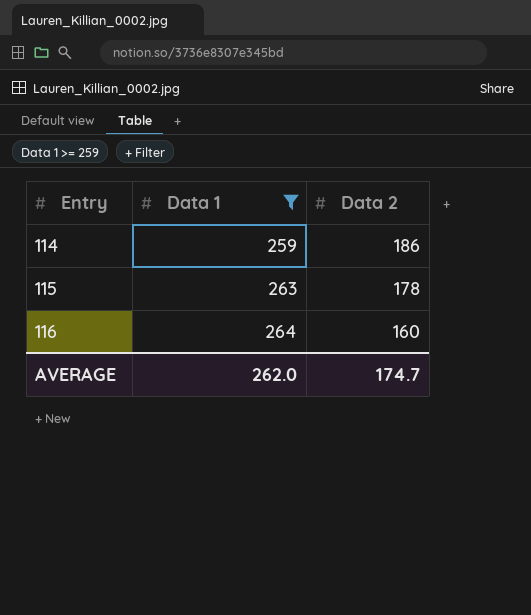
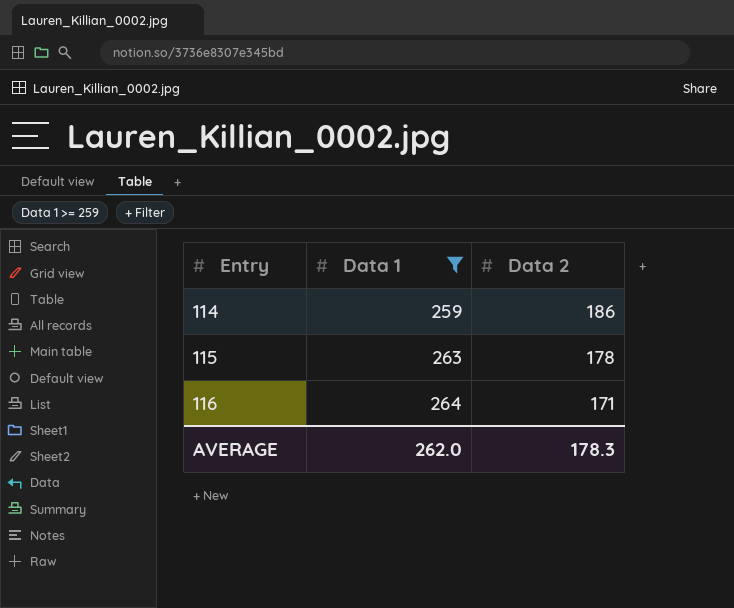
116 | Data 2: 160 -> 171
AVERAGE | Data 2: 174.7 -> 178.3

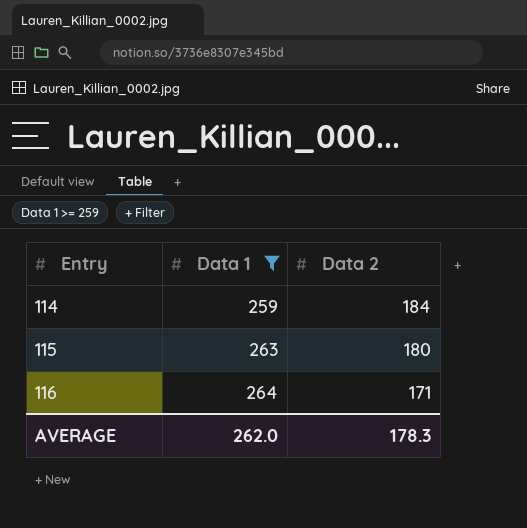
114 | Data 2: 186 -> 184
115 | Data 2: 178 -> 180

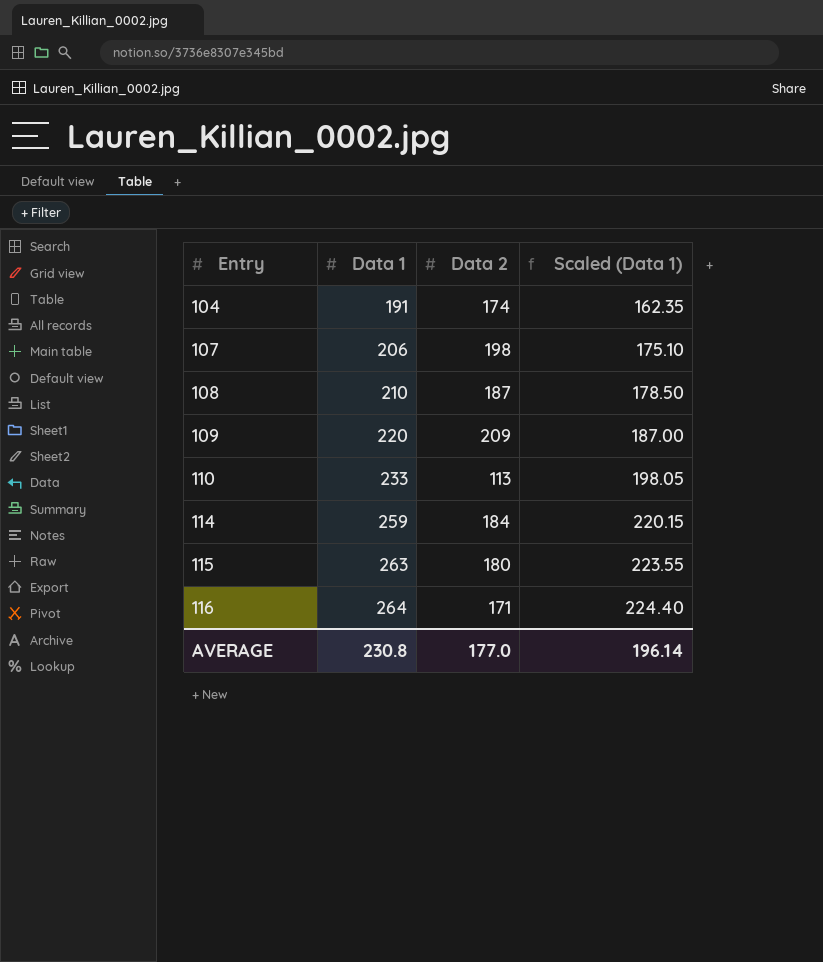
filter: Data 1 >= 259 -> none
column Scaled (Data 1) | formula: none -> [Data 1] * 0.85
AVERAGE | Data 1: 262.0 -> 230.8
AVERAGE | Data 2: 178.3 -> 177.0

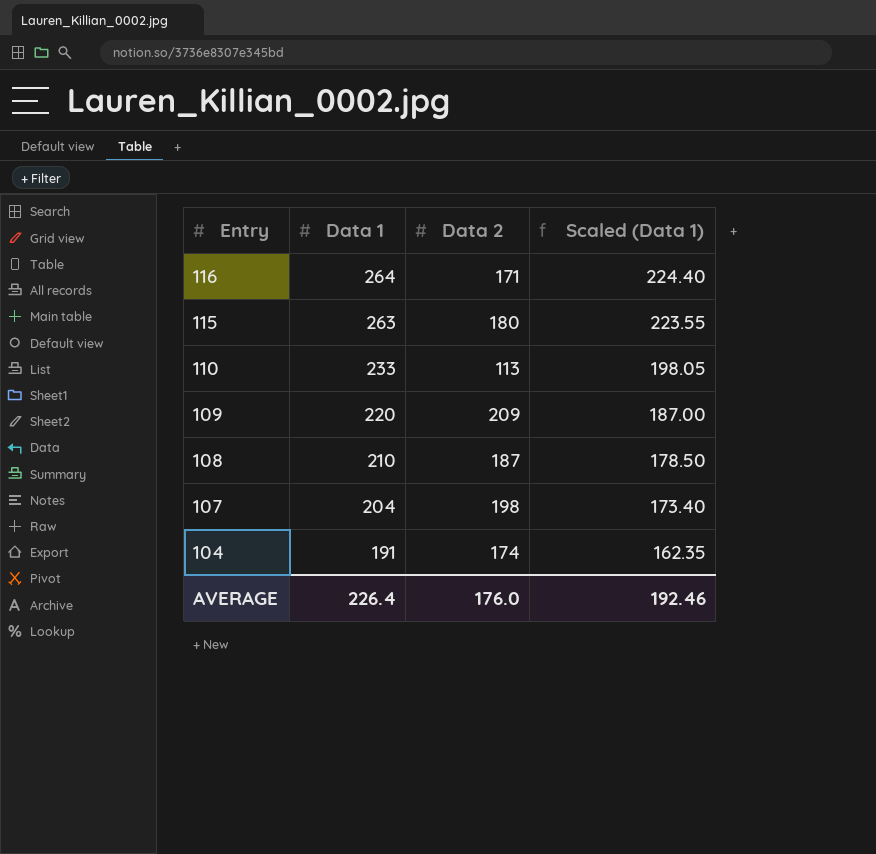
row order: Entry ascending -> Entry descending
row 114: 259 | 184 | 220.15 -> none
107 | Data 1: 206 -> 204
107 | Scaled (Data 1): 175.10 -> 173.40
AVERAGE | Data 1: 230.8 -> 226.4
AVERAGE | Data 2: 177.0 -> 176.0
AVERAGE | Scaled (Data 1): 196.14 -> 192.46

